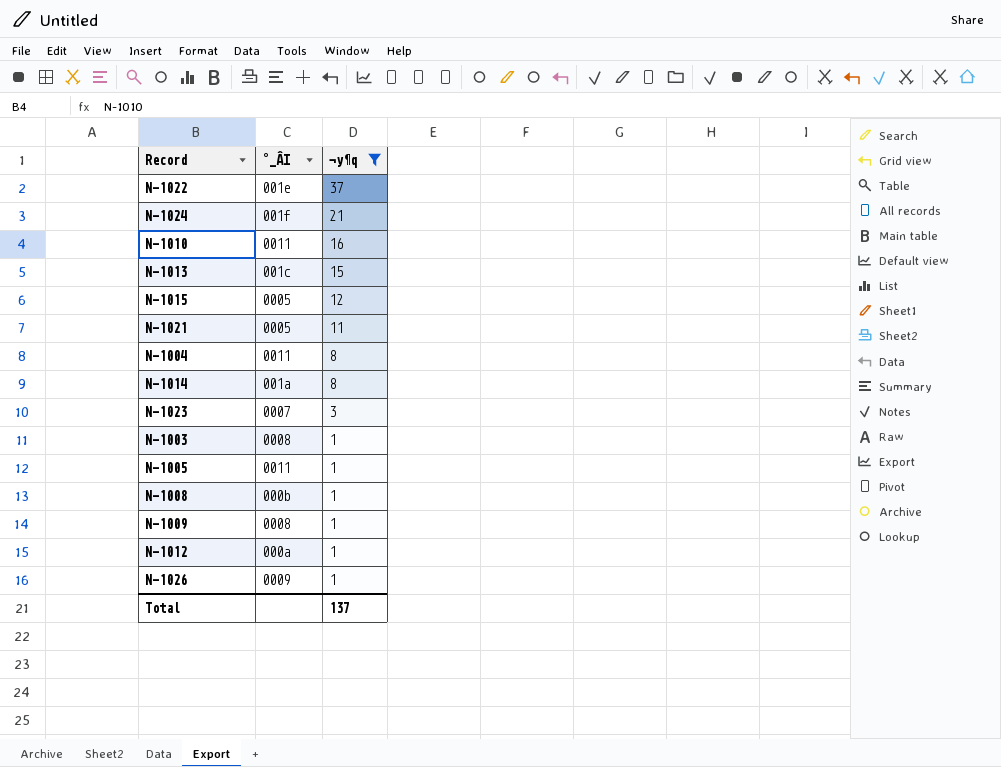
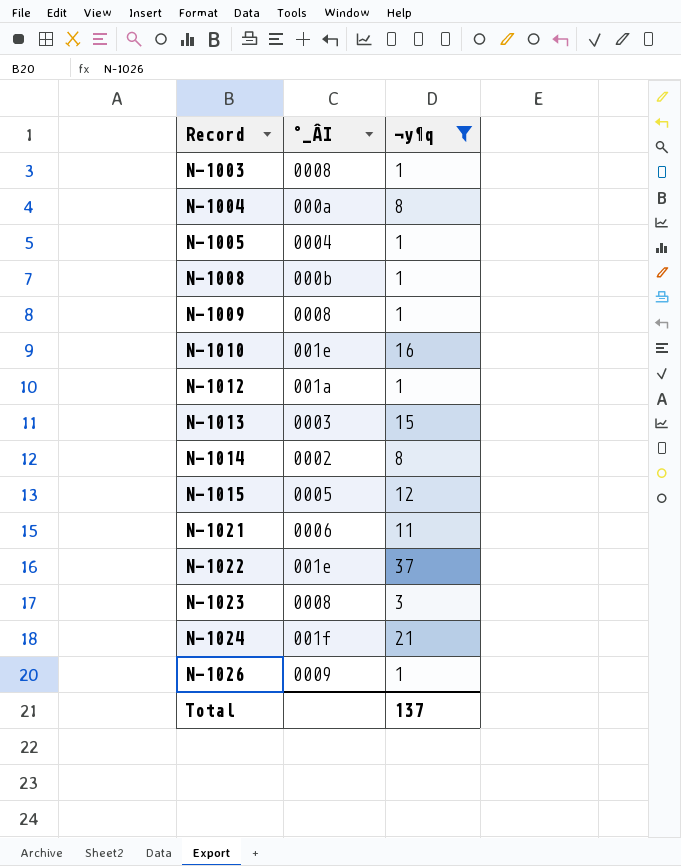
row order: ¬y¶q descending -> Record ascending
N-1004 | °_ÂI: 0011 -> 000a
N-1005 | °_ÂI: 0011 -> 0004
N-1010 | °_ÂI: 0011 -> 001e
N-1012 | °_ÂI: 000a -> 001a
N-1013 | °_ÂI: 001c -> 0003
N-1014 | °_ÂI: 001a -> 0002
N-1021 | °_ÂI: 0005 -> 0006
N-1023 | °_ÂI: 0007 -> 0008

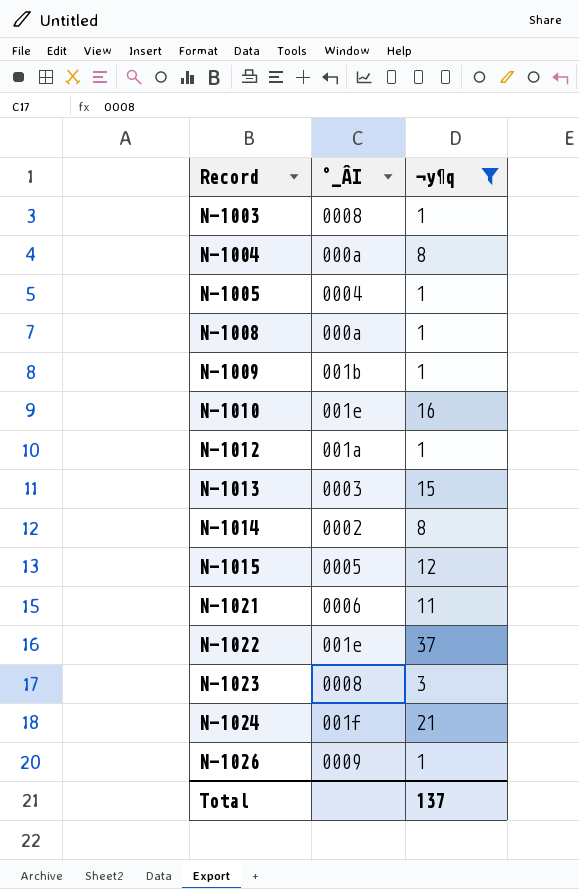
N-1008 | °_ÂI: 000b -> 000a
N-1009 | °_ÂI: 0008 -> 001b

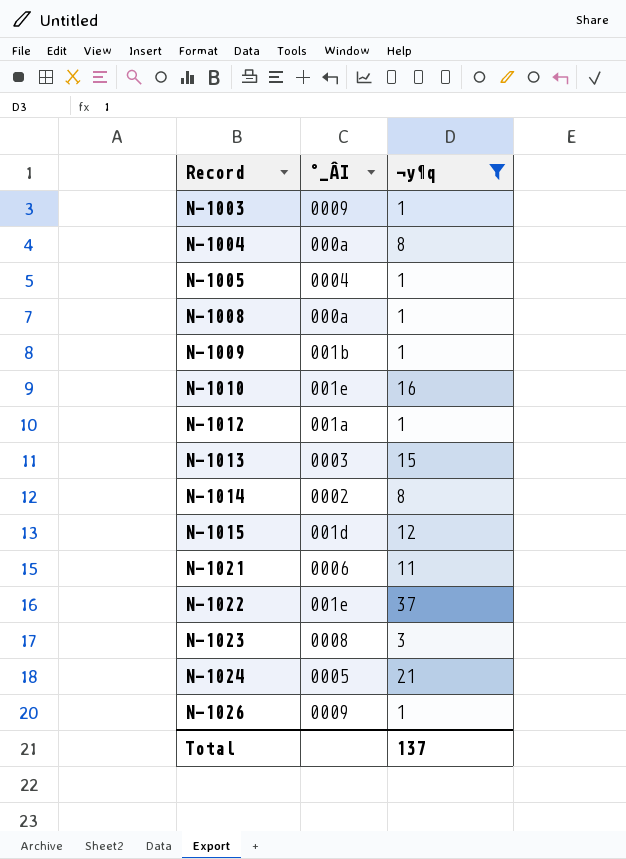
N-1003 | °_ÂI: 0008 -> 0009
N-1015 | °_ÂI: 0005 -> 001d
N-1024 | °_ÂI: 001f -> 0005

